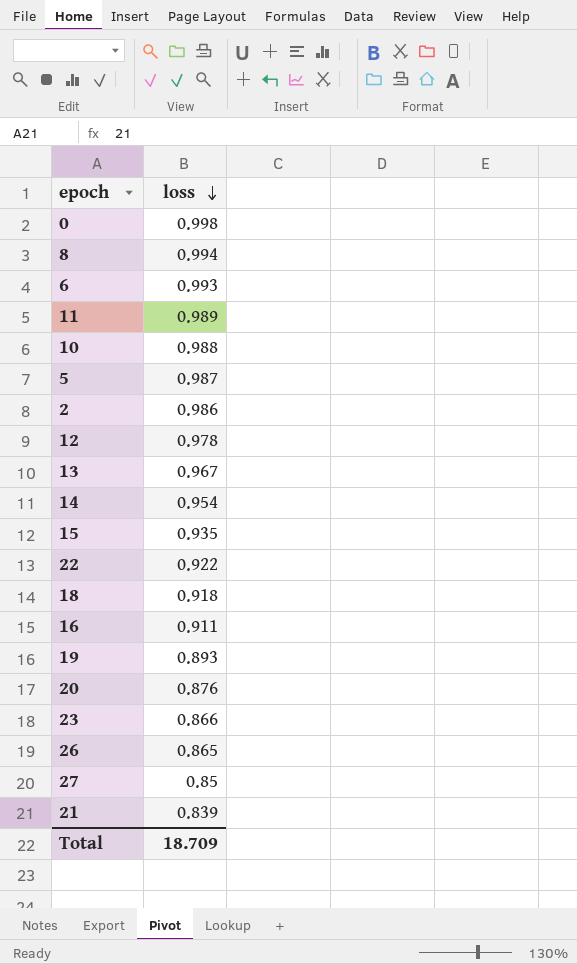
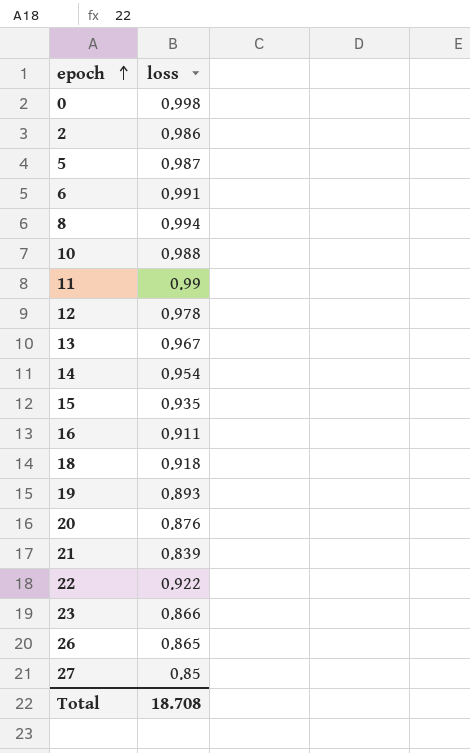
row order: loss descending -> epoch ascending
6 | loss: 0.993 -> 0.991
11 | loss: 0.989 -> 0.99
Total | loss: 18.709 -> 18.708

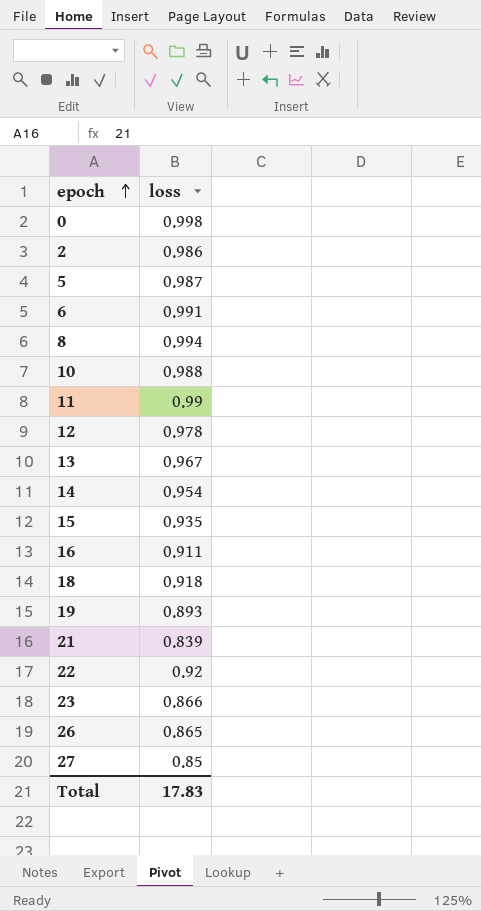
row 20: 0.876 -> none
22 | loss: 0.922 -> 0.92
Total | loss: 18.708 -> 17.83

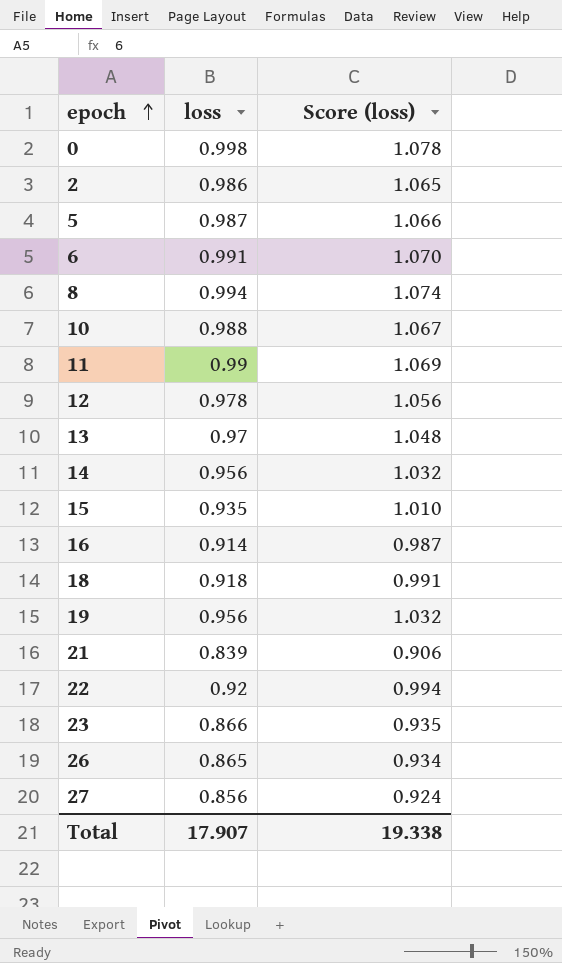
column Score (loss) | formula: none -> [loss] * 1.08
13 | loss: 0.967 -> 0.97
14 | loss: 0.954 -> 0.956
16 | loss: 0.911 -> 0.914
19 | loss: 0.893 -> 0.956
27 | loss: 0.85 -> 0.856
Total | loss: 17.83 -> 17.907

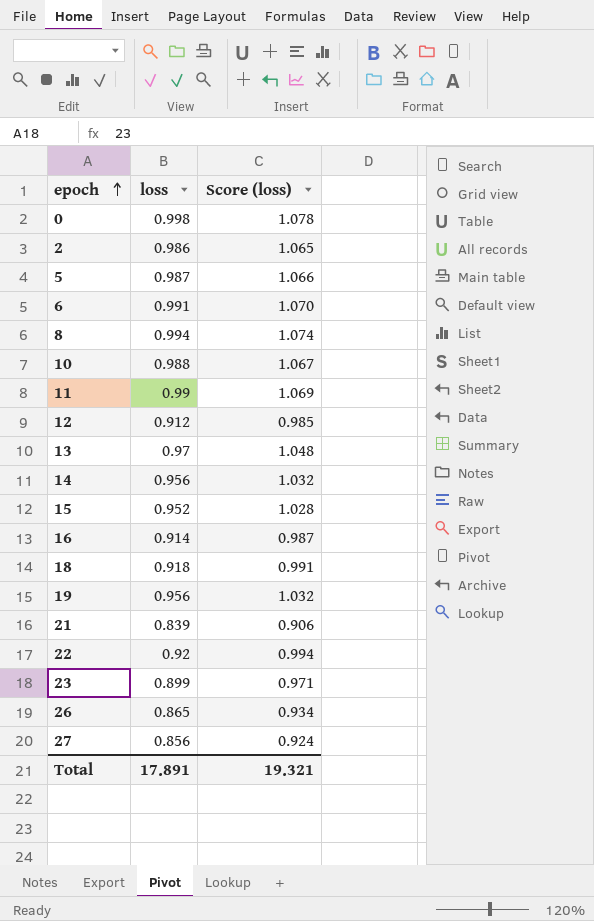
12 | loss: 0.978 -> 0.912
12 | Score (loss): 1.056 -> 0.985
15 | loss: 0.935 -> 0.952
15 | Score (loss): 1.010 -> 1.028
23 | loss: 0.866 -> 0.899
23 | Score (loss): 0.935 -> 0.971
Total | loss: 17.907 -> 17.891
Total | Score (loss): 19.338 -> 19.321

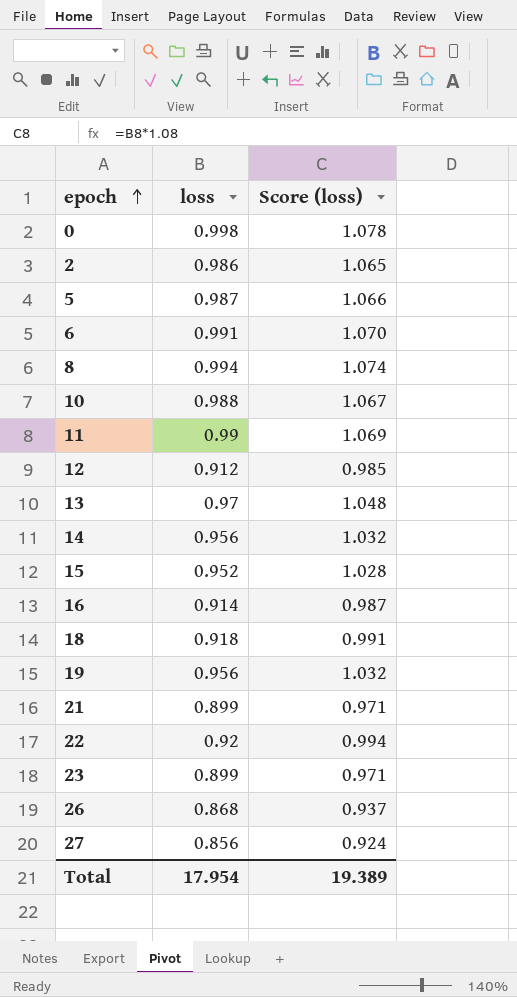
21 | loss: 0.839 -> 0.899
21 | Score (loss): 0.906 -> 0.971
26 | loss: 0.865 -> 0.868
26 | Score (loss): 0.934 -> 0.937
Total | loss: 17.891 -> 17.954
Total | Score (loss): 19.321 -> 19.389

